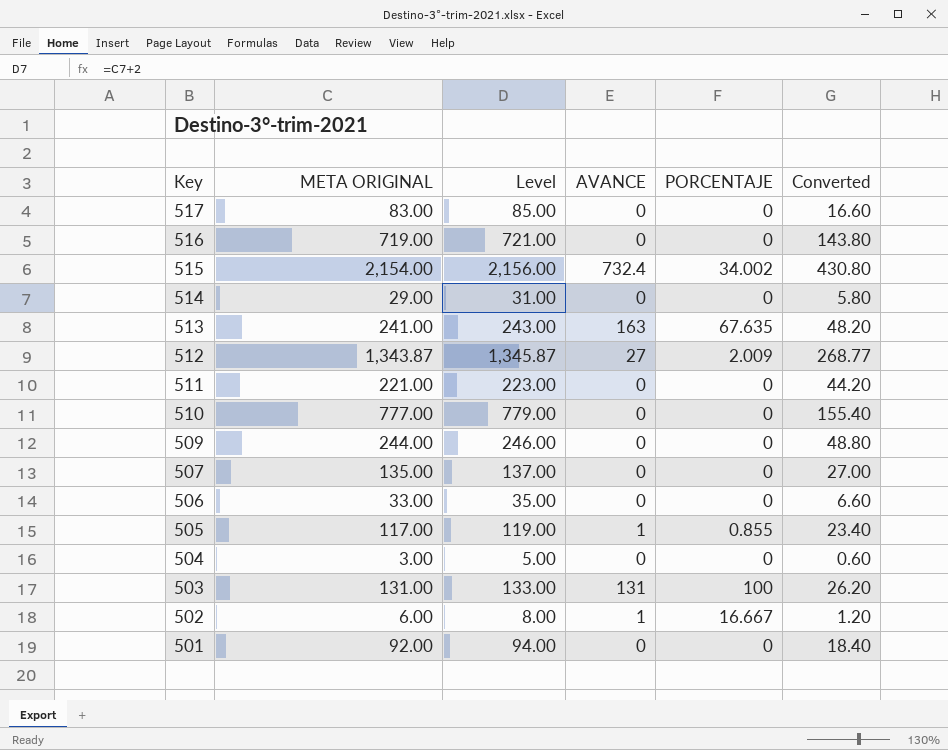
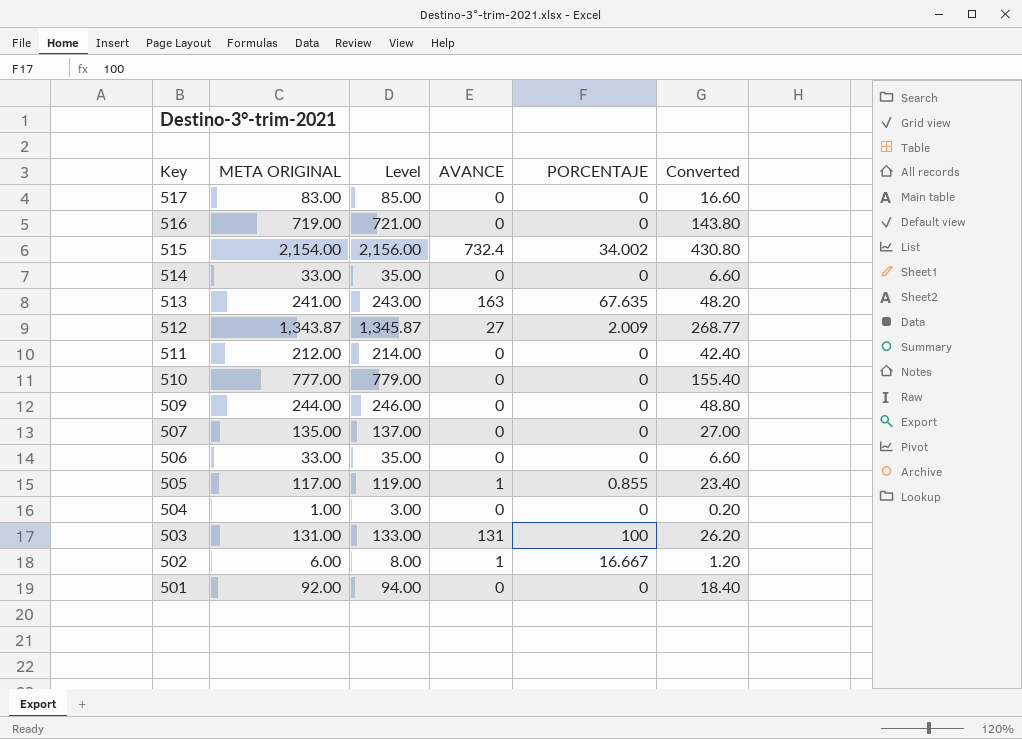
514 | META ORIGINAL: 29.00 -> 33.00
514 | Level: 31.00 -> 35.00
514 | Converted: 5.80 -> 6.60
511 | META ORIGINAL: 221.00 -> 212.00
511 | Level: 223.00 -> 214.00
511 | Converted: 44.20 -> 42.40
504 | META ORIGINAL: 3.00 -> 1.00
504 | Level: 5.00 -> 3.00
504 | Converted: 0.60 -> 0.20

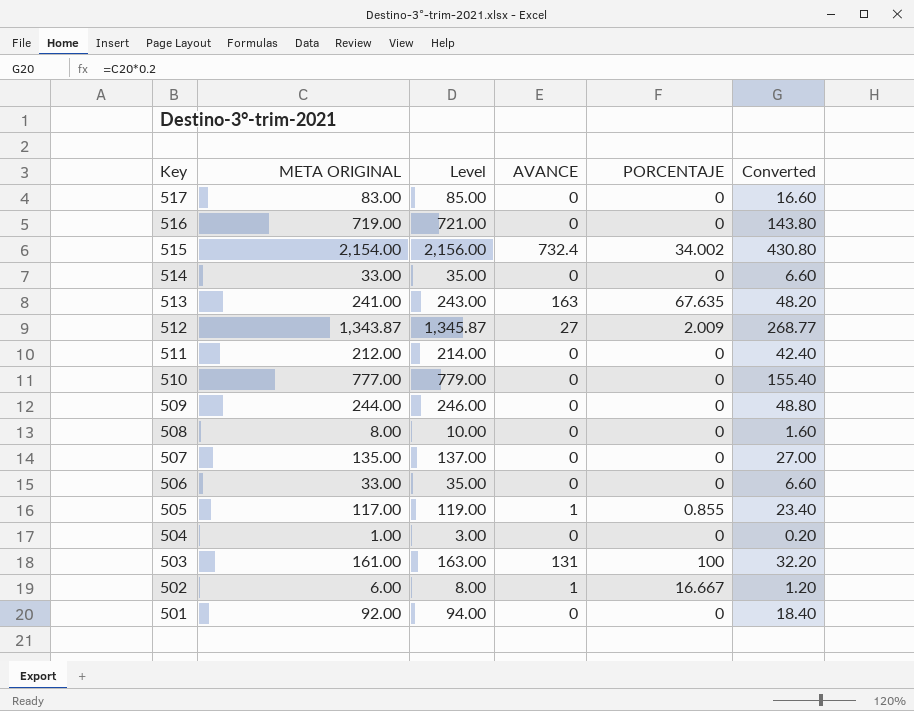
row 508: none -> 8.00 | 10.00 | 0 | 0 | 1.60
503 | META ORIGINAL: 131.00 -> 161.00
503 | Level: 133.00 -> 163.00
503 | Converted: 26.20 -> 32.20

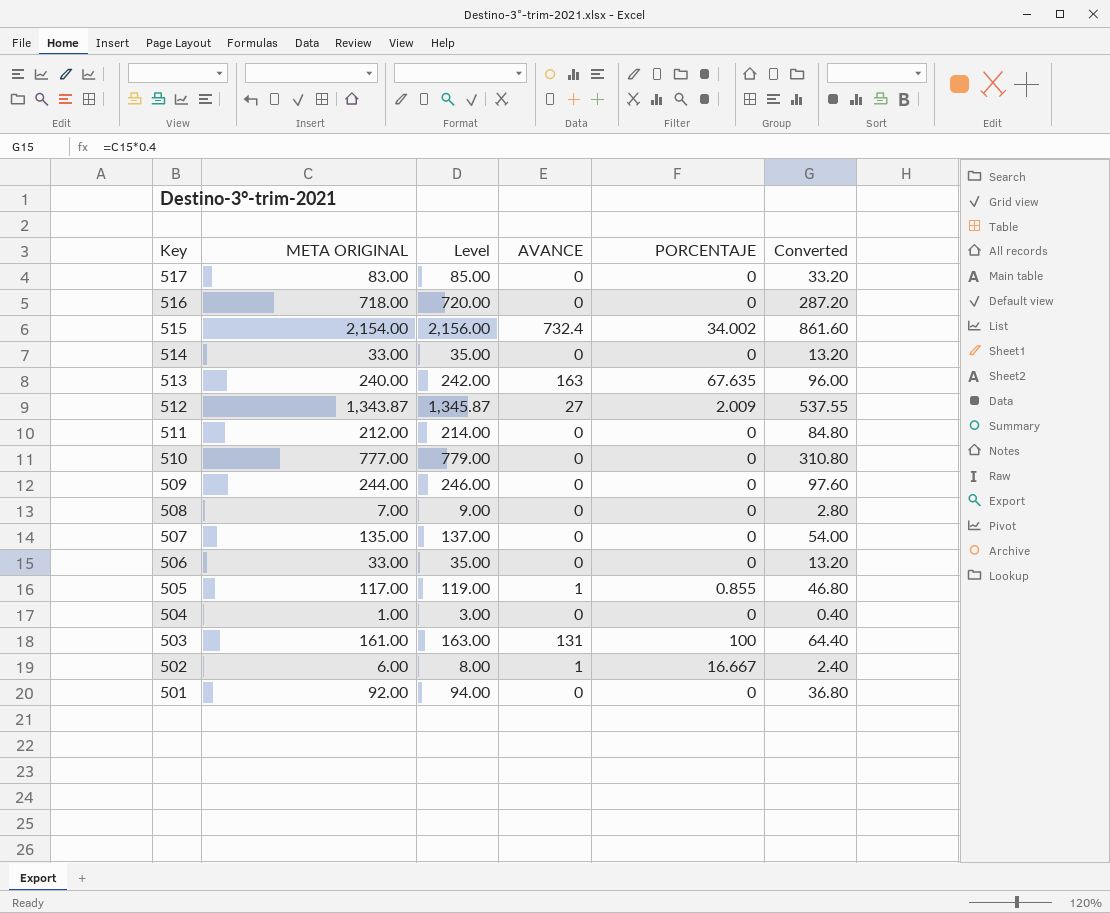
column Converted | formula: [META ORIGINAL] * 0.2 -> [META ORIGINAL] * 0.4
516 | META ORIGINAL: 719.00 -> 718.00
516 | Level: 721.00 -> 720.00
513 | META ORIGINAL: 241.00 -> 240.00
513 | Level: 243.00 -> 242.00
508 | META ORIGINAL: 8.00 -> 7.00
508 | Level: 10.00 -> 9.00

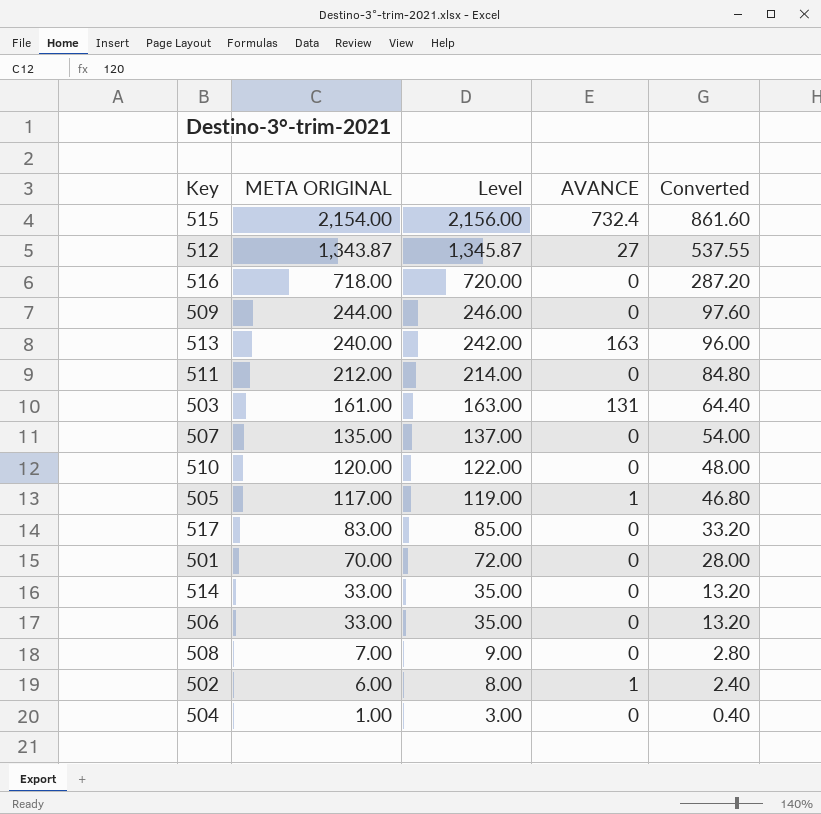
row order: Key descending -> META ORIGINAL descending
column PORCENTAJE | position: 5 -> none
510 | META ORIGINAL: 777.00 -> 120.00
510 | Level: 779.00 -> 122.00
510 | Converted: 310.80 -> 48.00
501 | META ORIGINAL: 92.00 -> 70.00
501 | Level: 94.00 -> 72.00
501 | Converted: 36.80 -> 28.00

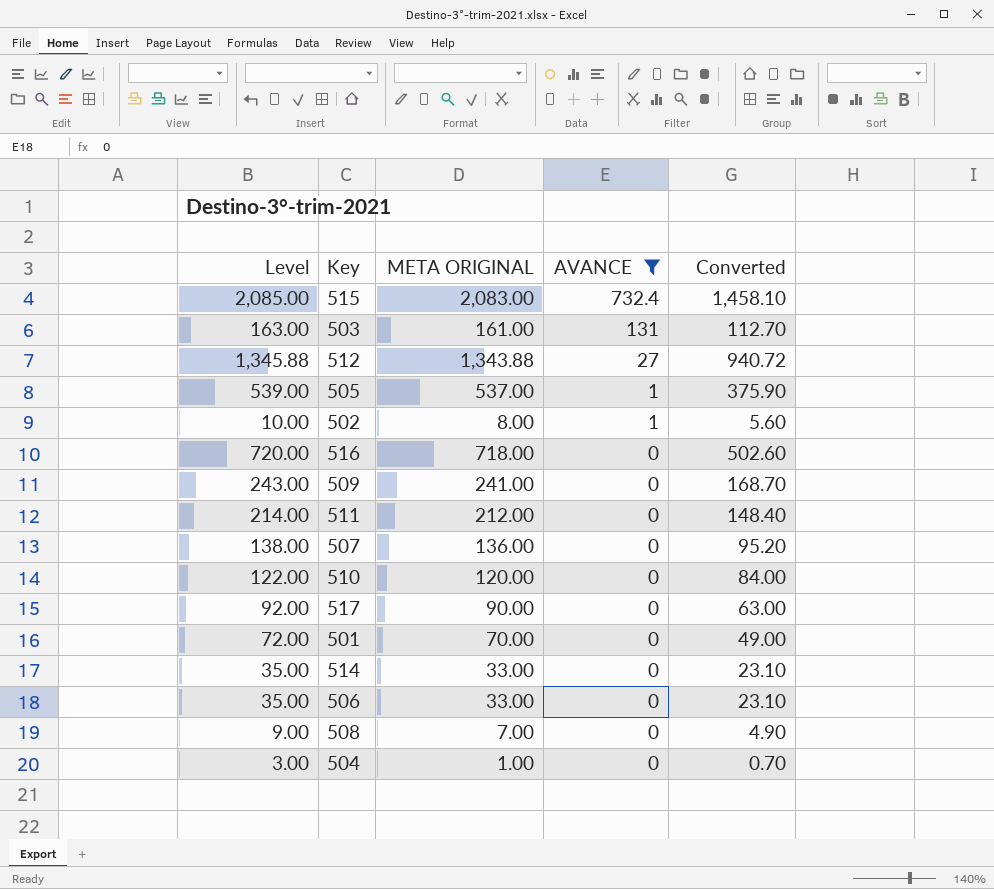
filter: none -> AVANCE != 163
row order: META ORIGINAL descending -> AVANCE descending
column Level | position: 3 -> 1
column Converted | formula: [META ORIGINAL] * 0.4 -> [META ORIGINAL] * 0.7
515 | Level: 2,156.00 -> 2,085.00
515 | META ORIGINAL: 2,154.00 -> 2,083.00
512 | Level: 1,345.87 -> 1,345.88
512 | META ORIGINAL: 1,343.87 -> 1,343.88
505 | Level: 119.00 -> 539.00
505 | META ORIGINAL: 117.00 -> 537.00
502 | Level: 8.00 -> 10.00
502 | META ORIGINAL: 6.00 -> 8.00
509 | Level: 246.00 -> 243.00
509 | META ORIGINAL: 244.00 -> 241.00
507 | Level: 137.00 -> 138.00
507 | META ORIGINAL: 135.00 -> 136.00
517 | Level: 85.00 -> 92.00
517 | META ORIGINAL: 83.00 -> 90.00

